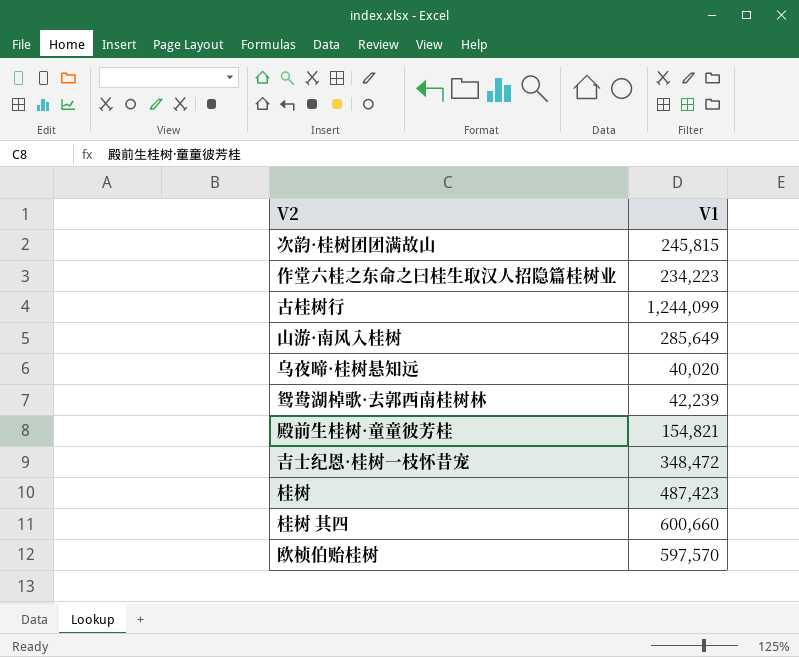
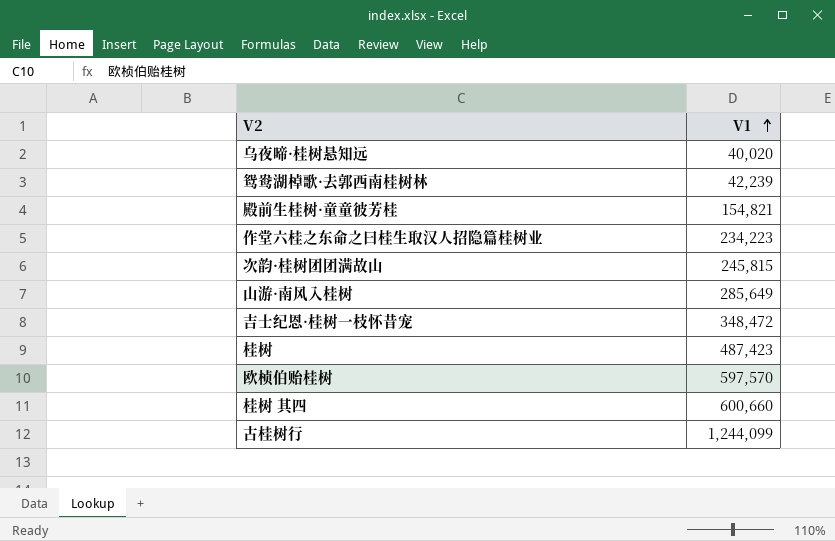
row order: none -> V1 ascending

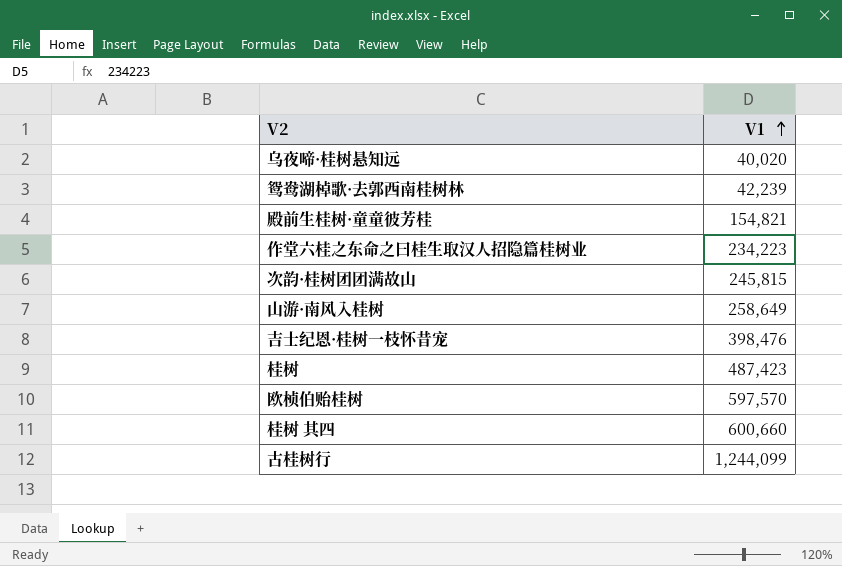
山游·南风入桂树 | V1: 285,649 -> 258,649
吉士纪恩·桂树一枝怀昔宠 | V1: 348,472 -> 398,476

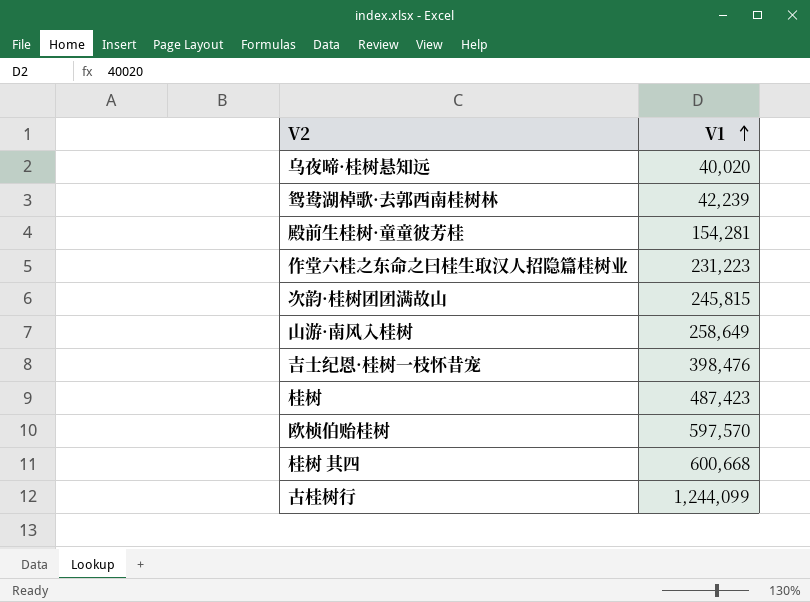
殿前生桂树·童童彼芳桂 | V1: 154,821 -> 154,281
作堂六桂之东命之曰桂生取汉人招隐篇桂树业 | V1: 234,223 -> 231,223
桂树 其四 | V1: 600,660 -> 600,668

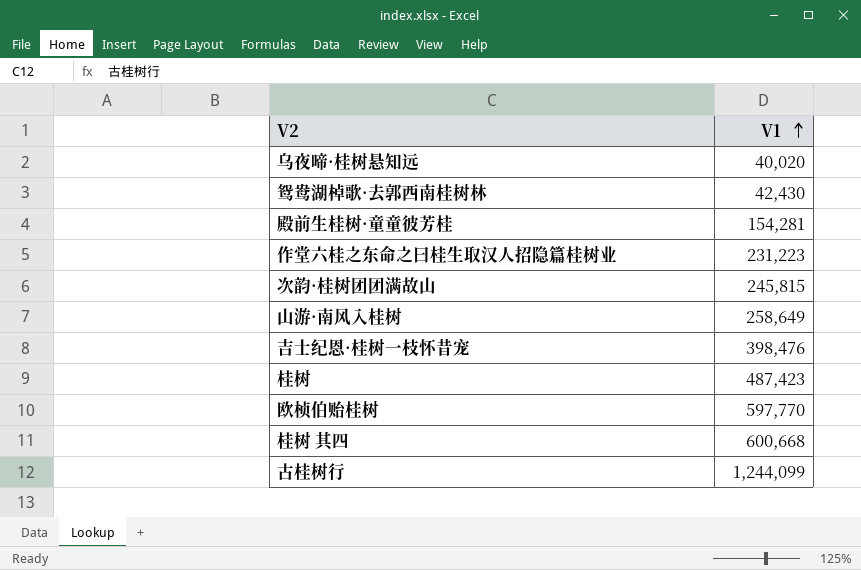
鸳鸯湖棹歌·去郭西南桂树林 | V1: 42,239 -> 42,430
欧桢伯贻桂树 | V1: 597,570 -> 597,770

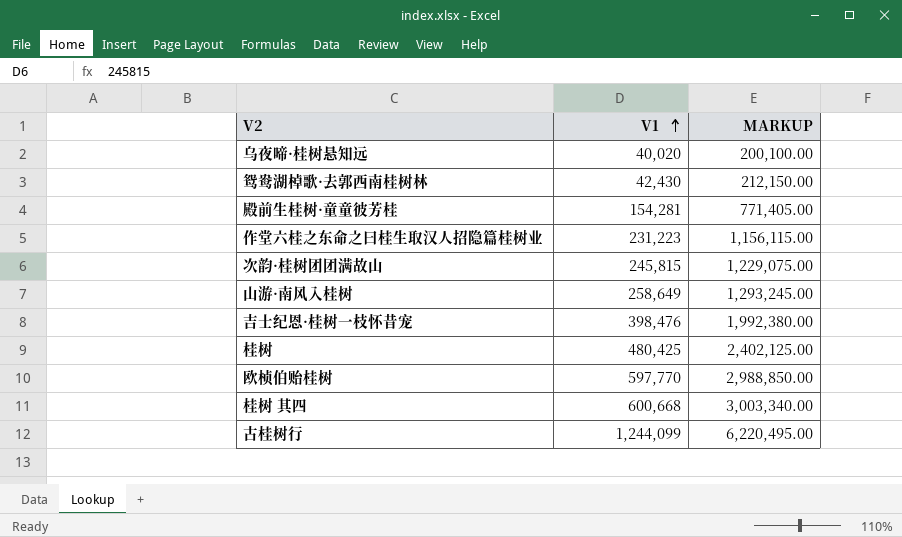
column MARKUP | formula: none -> [V1] * 5
桂树 | V1: 487,423 -> 480,425

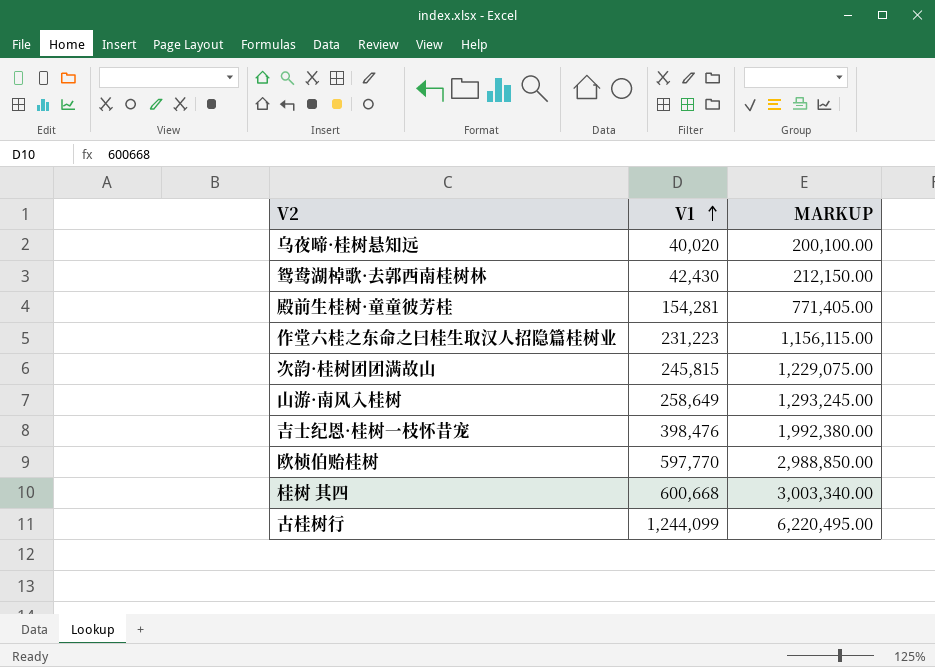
row 桂树: 480,425 | 2,402,125.00 -> none

